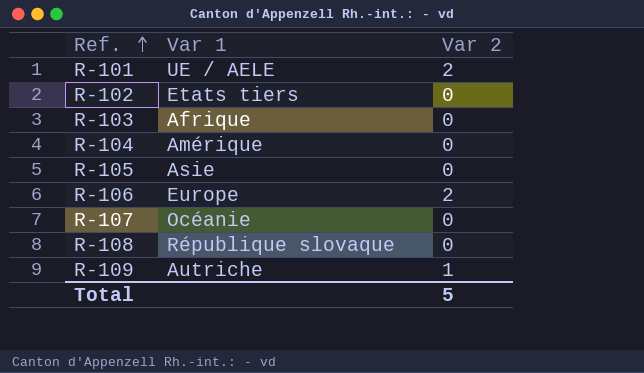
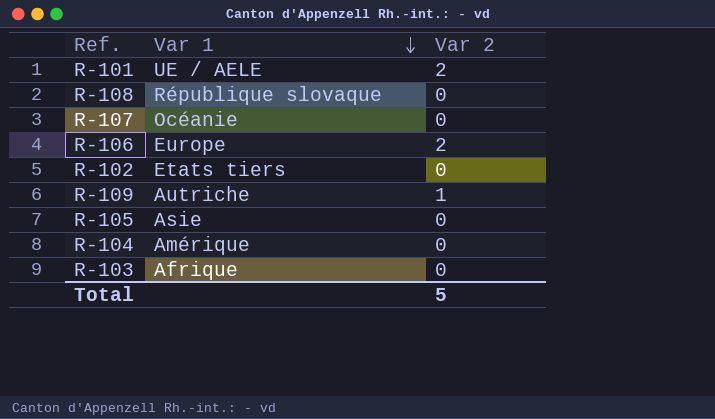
row order: Ref. ascending -> Var 1 descending

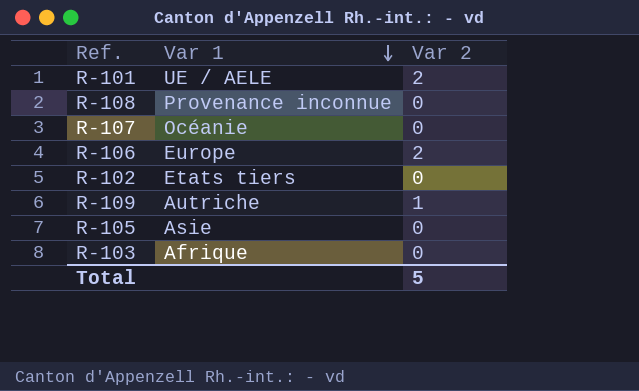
row R-104: Amérique | 0 -> none
R-108 | Var 1: République slovaque -> Provenance inconnue

